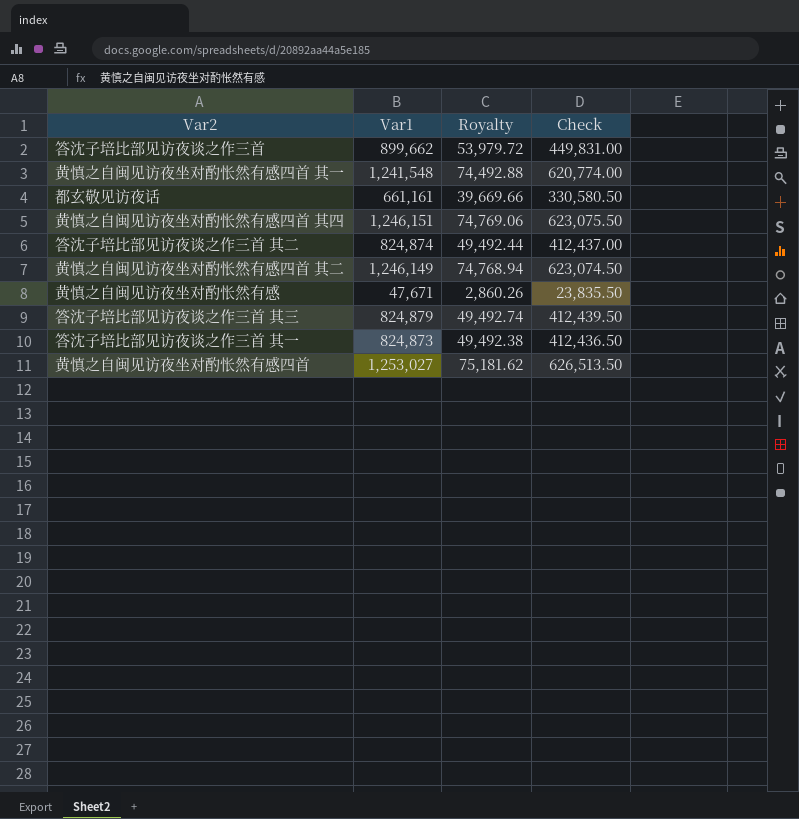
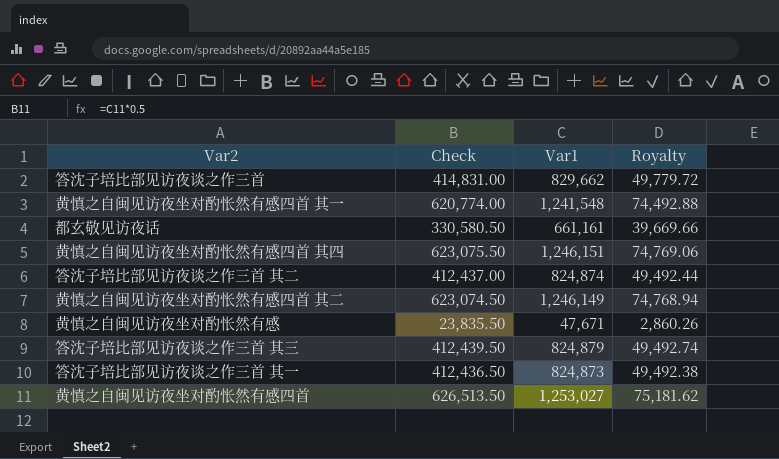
column Check | position: 4 -> 2
答沈子培比部见访夜谈之作三首 | Check: 449,831.00 -> 414,831.00
答沈子培比部见访夜谈之作三首 | Var1: 899,662 -> 829,662
答沈子培比部见访夜谈之作三首 | Royalty: 53,979.72 -> 49,779.72

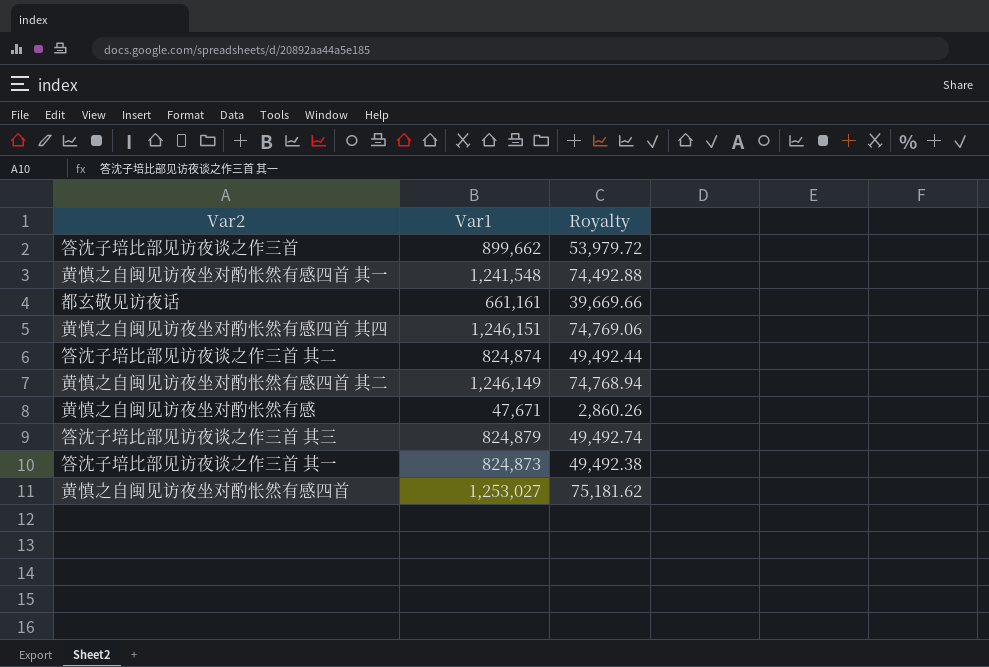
column Check | formula: [Var1] * 0.5 -> none
答沈子培比部见访夜谈之作三首 | Var1: 829,662 -> 899,662
答沈子培比部见访夜谈之作三首 | Royalty: 49,779.72 -> 53,979.72

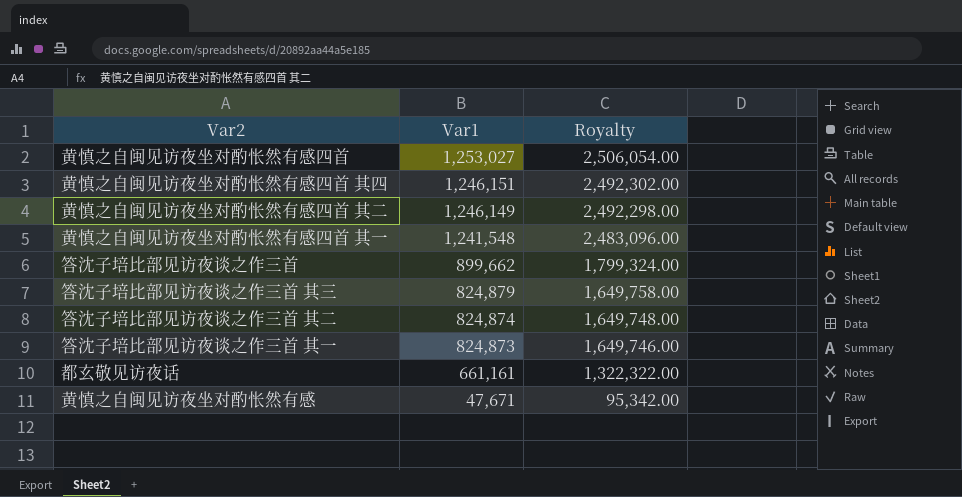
row order: none -> Var1 descending
column Royalty | formula: [Var1] * 0.06 -> [Var1] * 2

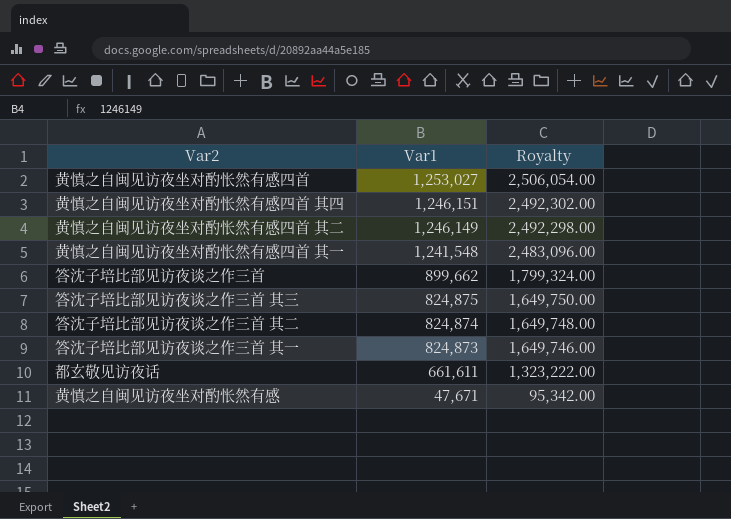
答沈子培比部见访夜谈之作三首 其三 | Var1: 824,879 -> 824,875
答沈子培比部见访夜谈之作三首 其三 | Royalty: 1,649,758.00 -> 1,649,750.00
都玄敬见访夜话 | Var1: 661,161 -> 661,611
都玄敬见访夜话 | Royalty: 1,322,322.00 -> 1,323,222.00

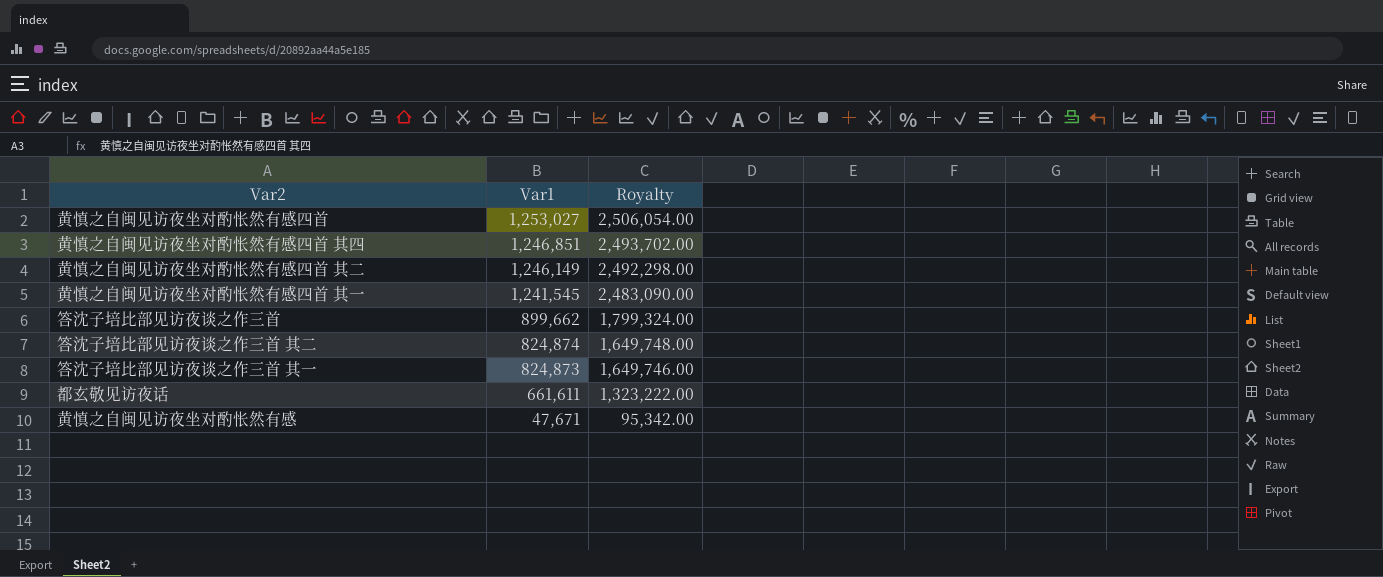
row 答沈子培比部见访夜谈之作三首 其三: 824,875 | 1,649,750.00 -> none
黄慎之自闽见访夜坐对酌怅然有感四首 其四 | Var1: 1,246,151 -> 1,246,851
黄慎之自闽见访夜坐对酌怅然有感四首 其四 | Royalty: 2,492,302.00 -> 2,493,702.00
黄慎之自闽见访夜坐对酌怅然有感四首 其一 | Var1: 1,241,548 -> 1,241,545
黄慎之自闽见访夜坐对酌怅然有感四首 其一 | Royalty: 2,483,096.00 -> 2,483,090.00

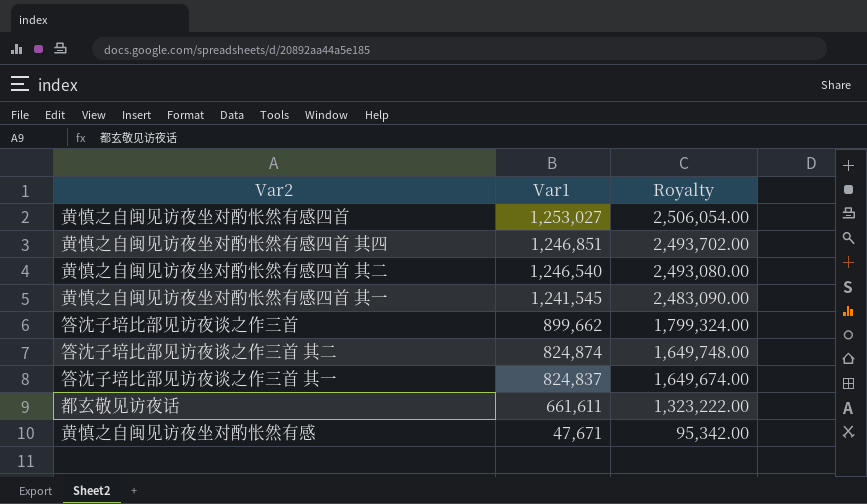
黄慎之自闽见访夜坐对酌怅然有感四首 其二 | Var1: 1,246,149 -> 1,246,540
黄慎之自闽见访夜坐对酌怅然有感四首 其二 | Royalty: 2,492,298.00 -> 2,493,080.00
答沈子培比部见访夜谈之作三首 其一 | Var1: 824,873 -> 824,837
答沈子培比部见访夜谈之作三首 其一 | Royalty: 1,649,746.00 -> 1,649,674.00

